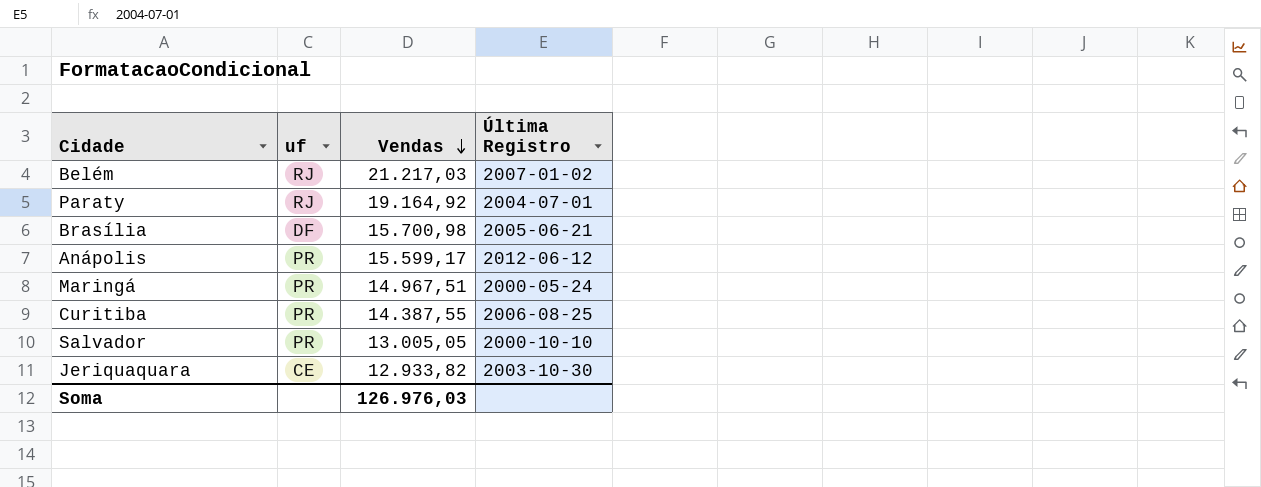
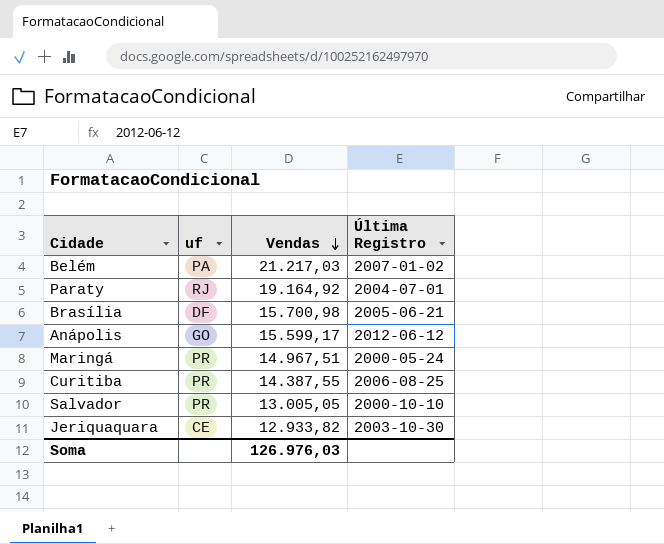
Belém | uf: RJ -> PA
Anápolis | uf: PR -> GO

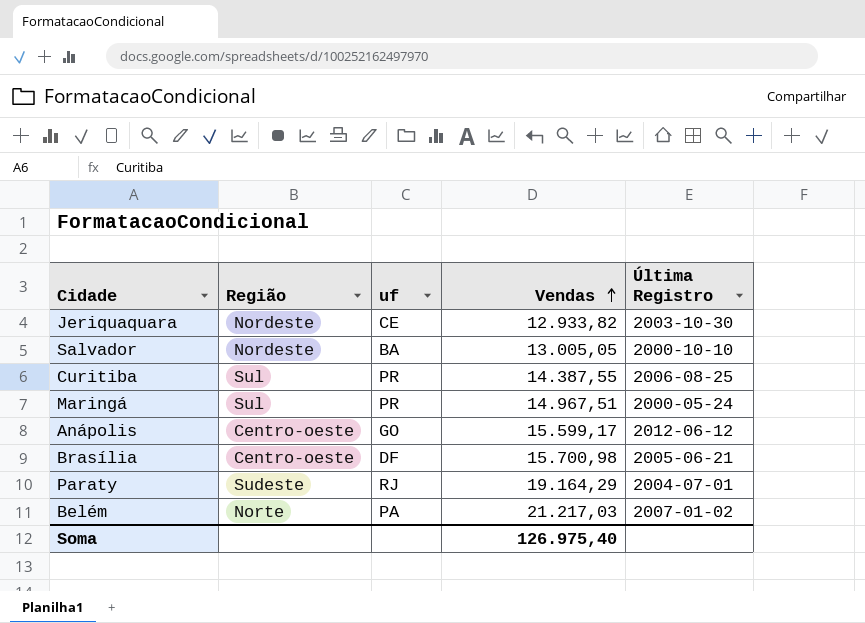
row order: Vendas descending -> Vendas ascending
column Região | position: none -> 2
Salvador | uf: PR -> BA
Paraty | Vendas: 19.164,92 -> 19.164,29
Soma | Vendas: 126.976,03 -> 126.975,40

